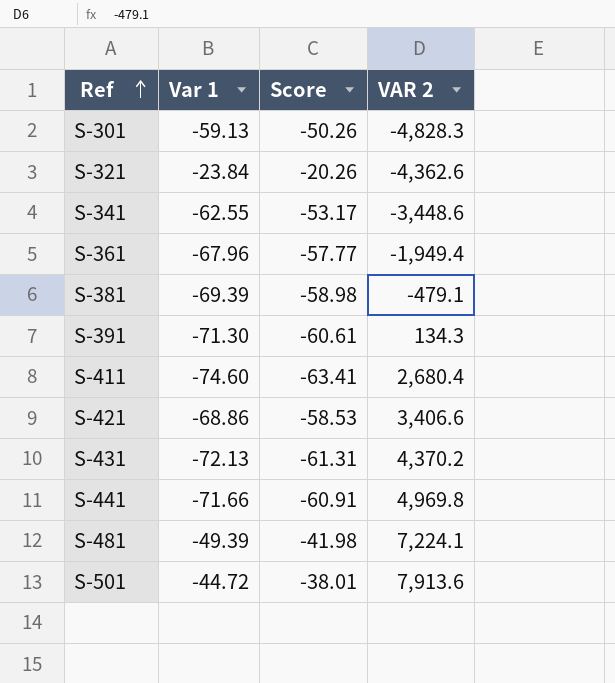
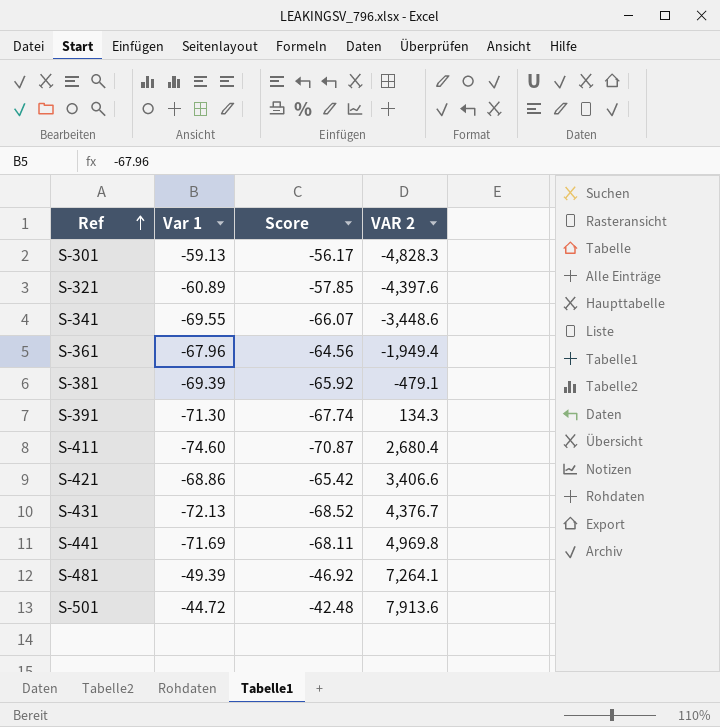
column Score | formula: [Var 1] * 0.85 -> [Var 1] * 0.95
S-321 | Var 1: -23.84 -> -60.89
S-321 | VAR 2: -4,362.6 -> -4,397.6
S-341 | Var 1: -62.55 -> -69.55
S-431 | VAR 2: 4,370.2 -> 4,376.7
S-441 | Var 1: -71.66 -> -71.69
S-481 | VAR 2: 7,224.1 -> 7,264.1

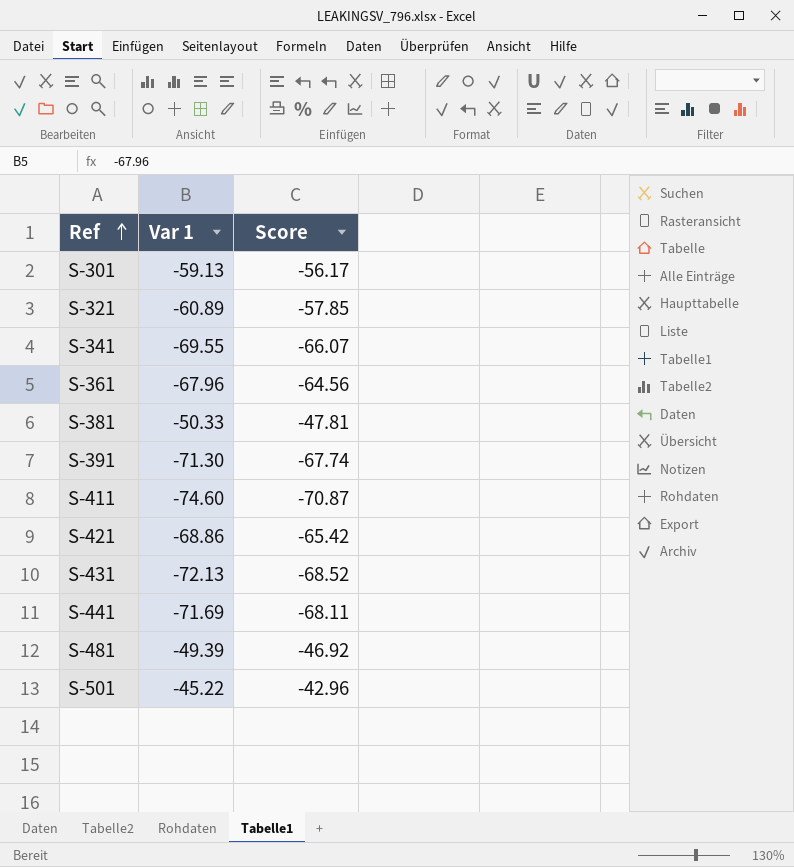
column VAR 2 | position: 4 -> none
S-381 | Var 1: -69.39 -> -50.33
S-381 | Score: -65.92 -> -47.81
S-501 | Var 1: -44.72 -> -45.22
S-501 | Score: -42.48 -> -42.96

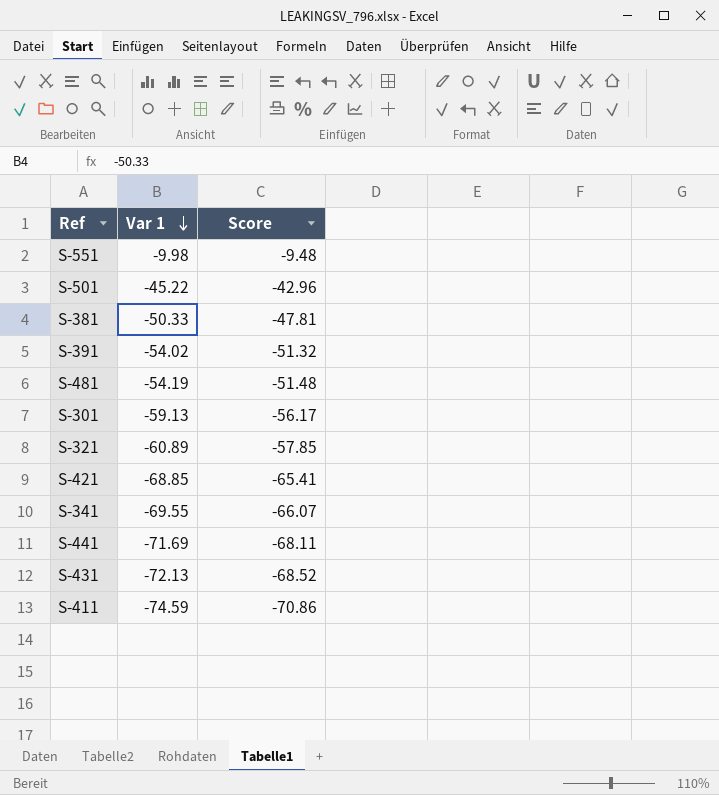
row order: Ref ascending -> Var 1 descending
row S-361: -67.96 | -64.56 -> none
row S-551: none -> -9.98 | -9.48
S-391 | Var 1: -71.30 -> -54.02
S-391 | Score: -67.74 -> -51.32
S-481 | Var 1: -49.39 -> -54.19
S-481 | Score: -46.92 -> -51.48
S-421 | Var 1: -68.86 -> -68.85
S-421 | Score: -65.42 -> -65.41
S-411 | Var 1: -74.60 -> -74.59
S-411 | Score: -70.87 -> -70.86

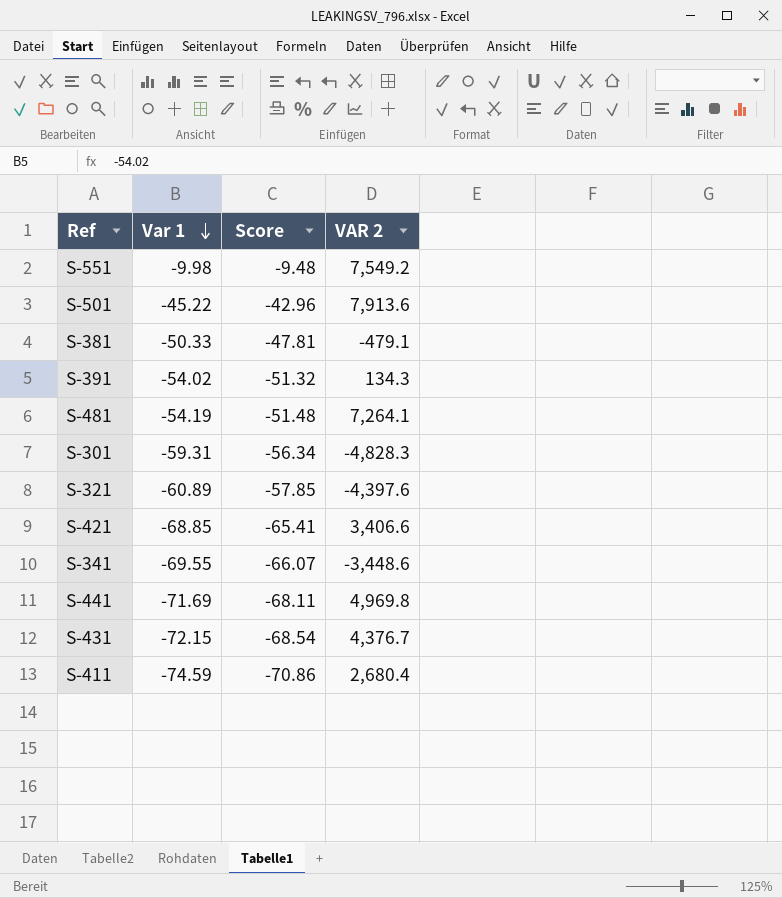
column VAR 2 | position: none -> 4
S-301 | Var 1: -59.13 -> -59.31
S-301 | Score: -56.17 -> -56.34
S-431 | Var 1: -72.13 -> -72.15
S-431 | Score: -68.52 -> -68.54

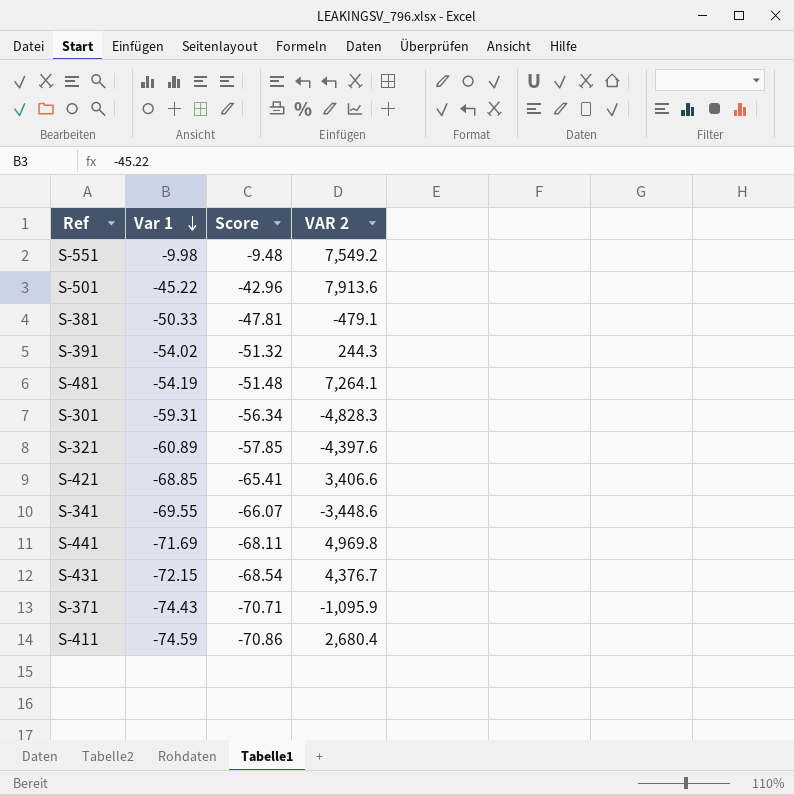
S-391 | VAR 2: 134.3 -> 244.3
row S-371: none -> -74.43 | -70.71 | -1,095.9

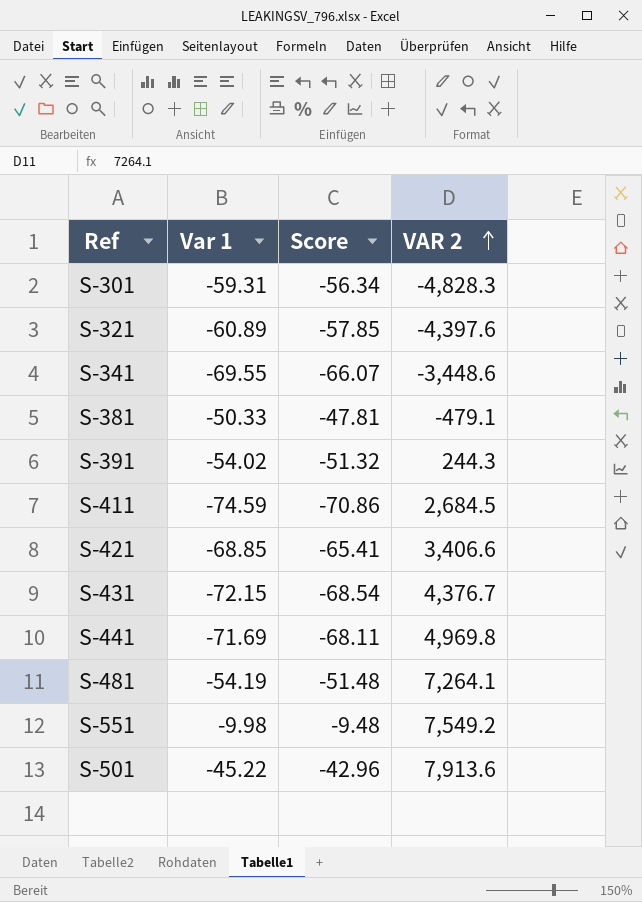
row order: Var 1 descending -> VAR 2 ascending
row S-371: -74.43 | -70.71 | -1,095.9 -> none
S-411 | VAR 2: 2,680.4 -> 2,684.5

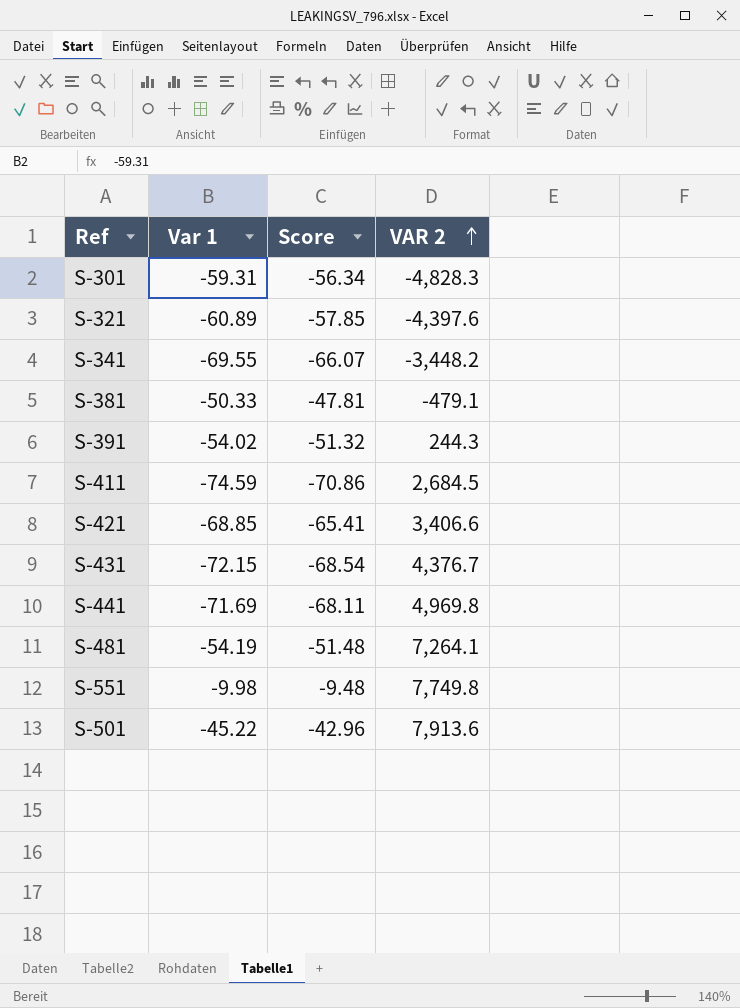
S-341 | VAR 2: -3,448.6 -> -3,448.2
S-551 | VAR 2: 7,549.2 -> 7,749.8

